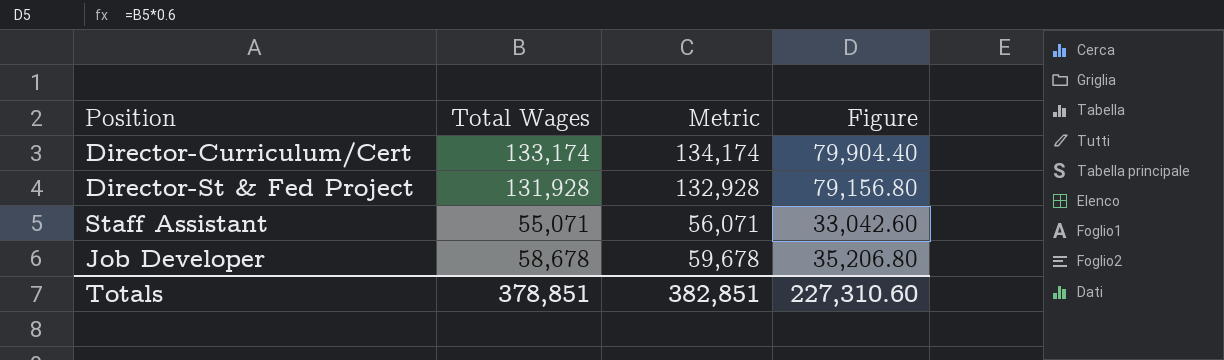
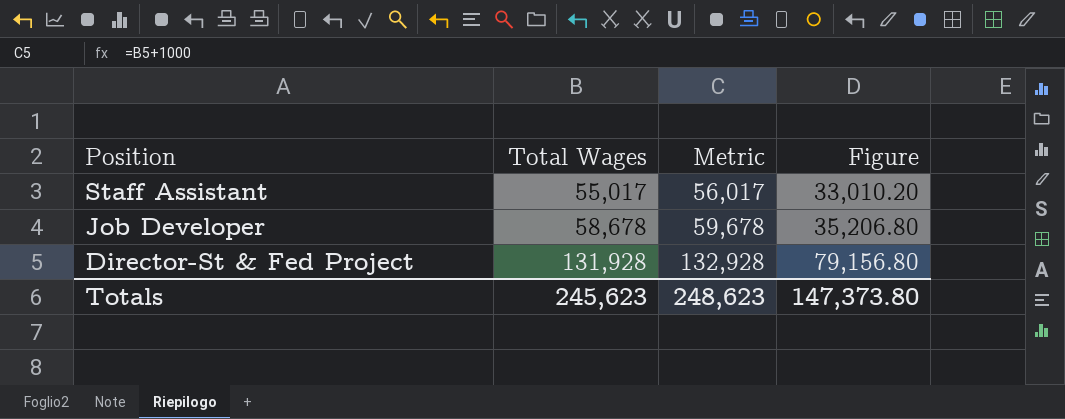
row order: none -> Position descending
row Director-Curriculum/Cert: 133,174 | 134,174 | 79,904.40 -> none
Staff Assistant | Total Wages: 55,071 -> 55,017
Staff Assistant | Metric: 56,071 -> 56,017
Staff Assistant | Figure: 33,042.60 -> 33,010.20
Totals | Total Wages: 378,851 -> 245,623
Totals | Metric: 382,851 -> 248,623
Totals | Figure: 227,310.60 -> 147,373.80

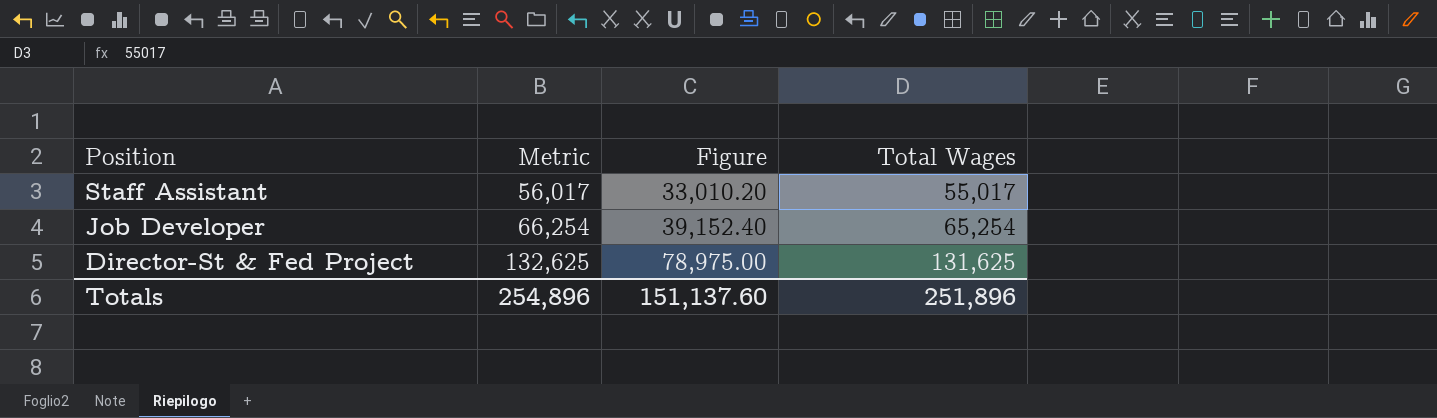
column Total Wages | position: 2 -> 4
Job Developer | Metric: 59,678 -> 66,254
Job Developer | Figure: 35,206.80 -> 39,152.40
Job Developer | Total Wages: 58,678 -> 65,254
Director-St & Fed Project | Metric: 132,928 -> 132,625
Director-St & Fed Project | Figure: 79,156.80 -> 78,975.00
Director-St & Fed Project | Total Wages: 131,928 -> 131,625
Totals | Metric: 248,623 -> 254,896
Totals | Figure: 147,373.80 -> 151,137.60
Totals | Total Wages: 245,623 -> 251,896

